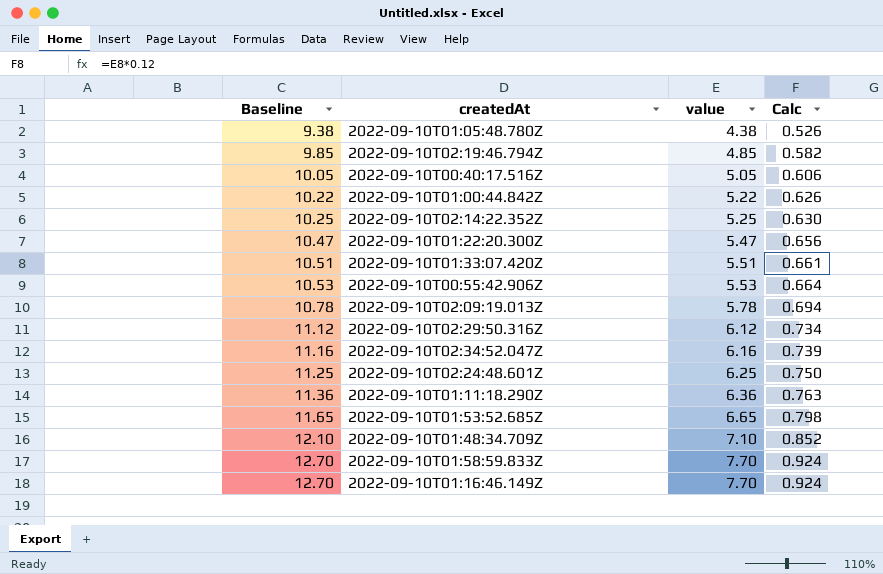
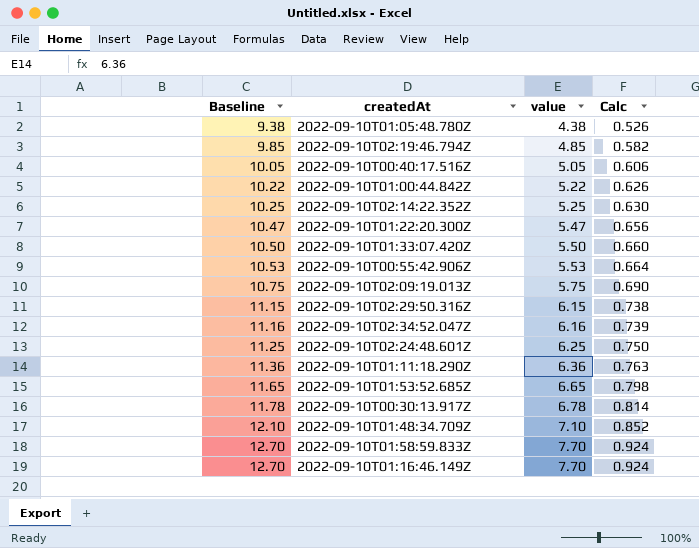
2022-09-10T01:33:07.420Z | Baseline: 10.51 -> 10.50
2022-09-10T01:33:07.420Z | value: 5.51 -> 5.50
2022-09-10T01:33:07.420Z | Calc: 0.661 -> 0.660
2022-09-10T02:09:19.013Z | Baseline: 10.78 -> 10.75
2022-09-10T02:09:19.013Z | value: 5.78 -> 5.75
2022-09-10T02:09:19.013Z | Calc: 0.694 -> 0.690
2022-09-10T02:29:50.316Z | Baseline: 11.12 -> 11.15
2022-09-10T02:29:50.316Z | value: 6.12 -> 6.15
2022-09-10T02:29:50.316Z | Calc: 0.734 -> 0.738
row 2022-09-10T00:30:13.917Z: none -> 11.78 | 6.78 | 0.814

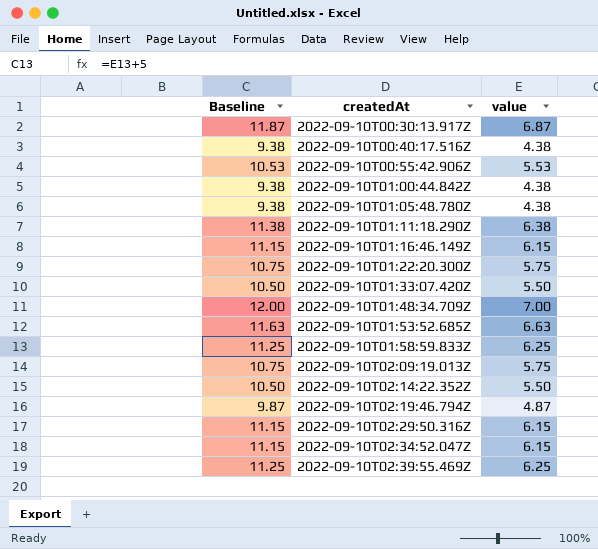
row order: Baseline ascending -> createdAt ascending
column Calc | formula: [value] * 0.12 -> none
row 2022-09-10T02:24:48.601Z: 11.25 | 6.25 | 0.750 -> none
2022-09-10T00:30:13.917Z | Baseline: 11.78 -> 11.87
2022-09-10T00:30:13.917Z | value: 6.78 -> 6.87
2022-09-10T00:40:17.516Z | Baseline: 10.05 -> 9.38
2022-09-10T00:40:17.516Z | value: 5.05 -> 4.38
2022-09-10T01:00:44.842Z | Baseline: 10.22 -> 9.38
2022-09-10T01:00:44.842Z | value: 5.22 -> 4.38
2022-09-10T01:11:18.290Z | Baseline: 11.36 -> 11.38
2022-09-10T01:11:18.290Z | value: 6.36 -> 6.38
2022-09-10T01:16:46.149Z | Baseline: 12.70 -> 11.15
2022-09-10T01:16:46.149Z | value: 7.70 -> 6.15
2022-09-10T01:22:20.300Z | Baseline: 10.47 -> 10.75
2022-09-10T01:22:20.300Z | value: 5.47 -> 5.75
2022-09-10T01:48:34.709Z | Baseline: 12.10 -> 12.00
2022-09-10T01:48:34.709Z | value: 7.10 -> 7.00
2022-09-10T01:53:52.685Z | Baseline: 11.65 -> 11.63
2022-09-10T01:53:52.685Z | value: 6.65 -> 6.63
2022-09-10T01:58:59.833Z | Baseline: 12.70 -> 11.25
2022-09-10T01:58:59.833Z | value: 7.70 -> 6.25
2022-09-10T02:14:22.352Z | Baseline: 10.25 -> 10.50
2022-09-10T02:14:22.352Z | value: 5.25 -> 5.50
2022-09-10T02:19:46.794Z | Baseline: 9.85 -> 9.87
2022-09-10T02:19:46.794Z | value: 4.85 -> 4.87
2022-09-10T02:34:52.047Z | Baseline: 11.16 -> 11.15
2022-09-10T02:34:52.047Z | value: 6.16 -> 6.15
row 2022-09-10T02:39:55.469Z: none -> 11.25 | 6.25

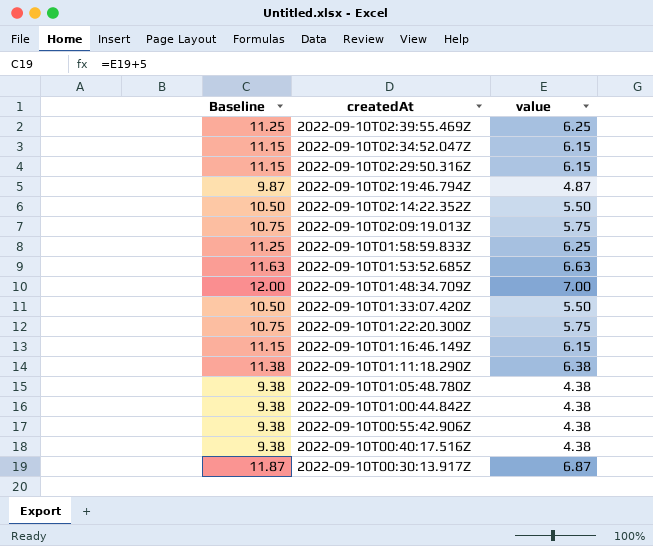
row order: createdAt ascending -> createdAt descending
2022-09-10T00:55:42.906Z | Baseline: 10.53 -> 9.38
2022-09-10T00:55:42.906Z | value: 5.53 -> 4.38

